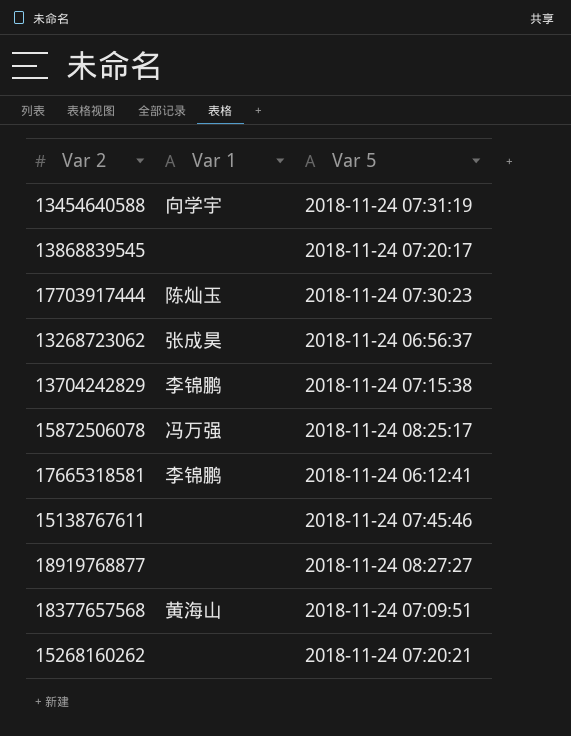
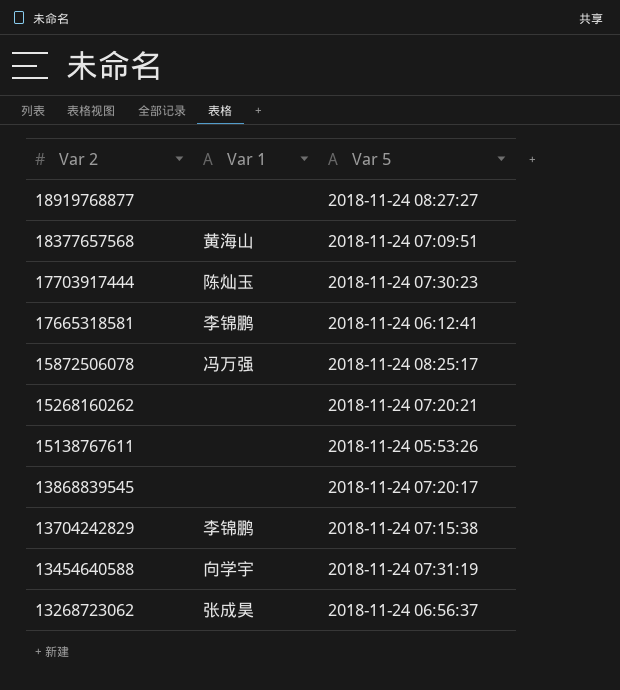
row order: none -> Var 2 descending
15138767611 | Var 5: 2018-11-24 07:45:46 -> 2018-11-24 05:53:26

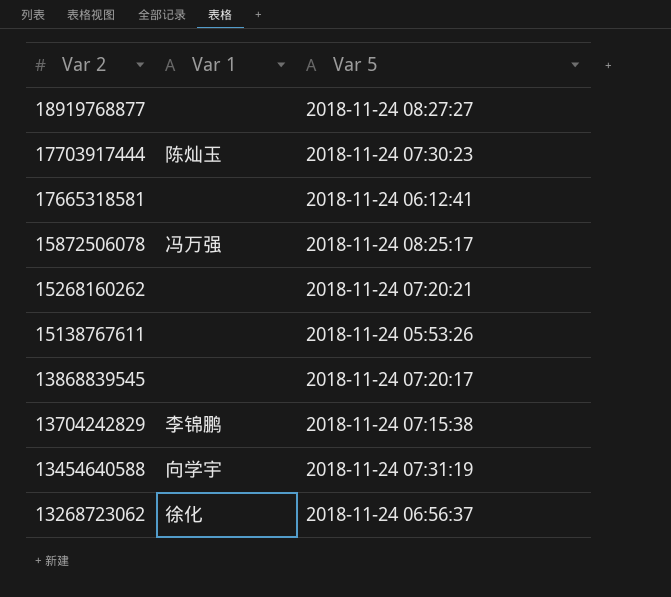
row 18377657568: 黄海山 | 2018-11-24 07:09:51 -> none
17665318581 | Var 1: 李锦鹏 -> none
13268723062 | Var 1: 张成昊 -> 徐化

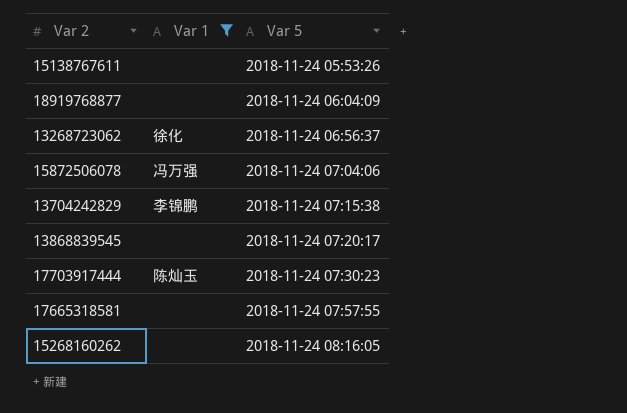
filter: none -> Var 1 != 向学宇
row order: Var 2 descending -> Var 5 ascending
18919768877 | Var 5: 2018-11-24 08:27:27 -> 2018-11-24 06:04:09
15872506078 | Var 5: 2018-11-24 08:25:17 -> 2018-11-24 07:04:06
17665318581 | Var 5: 2018-11-24 06:12:41 -> 2018-11-24 07:57:55
15268160262 | Var 5: 2018-11-24 07:20:21 -> 2018-11-24 08:16:05

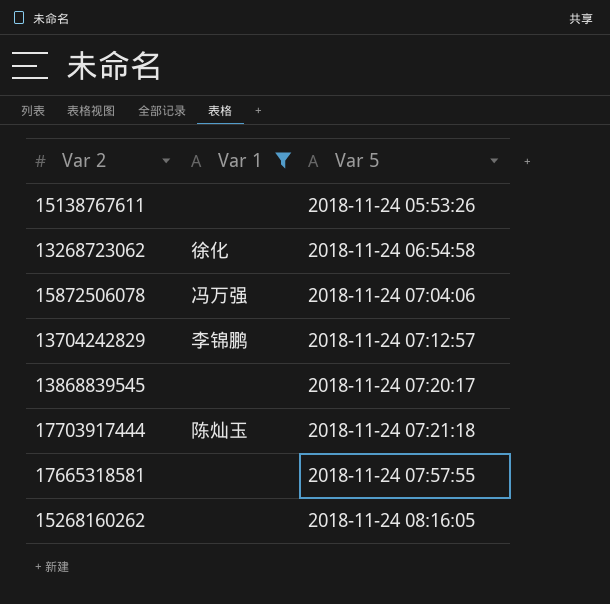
row 18919768877: none | 2018-11-24 06:04:09 -> none
13268723062 | Var 5: 2018-11-24 06:56:37 -> 2018-11-24 06:54:58
13704242829 | Var 5: 2018-11-24 07:15:38 -> 2018-11-24 07:12:57
17703917444 | Var 5: 2018-11-24 07:30:23 -> 2018-11-24 07:21:18

